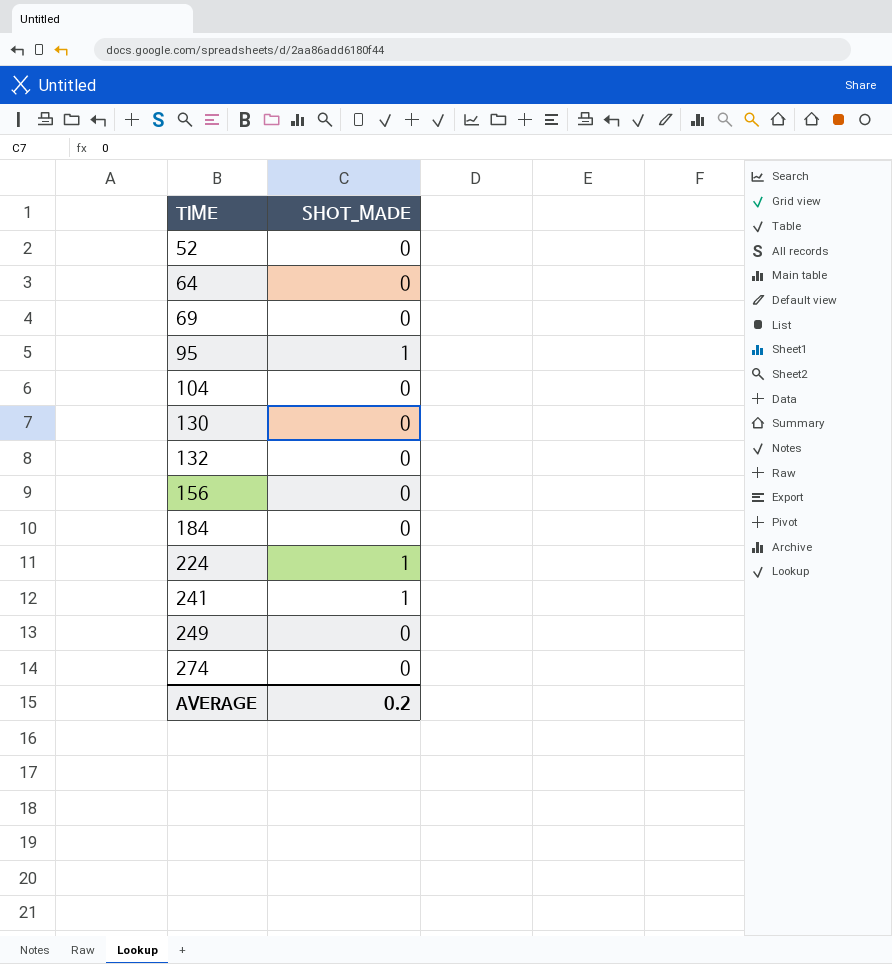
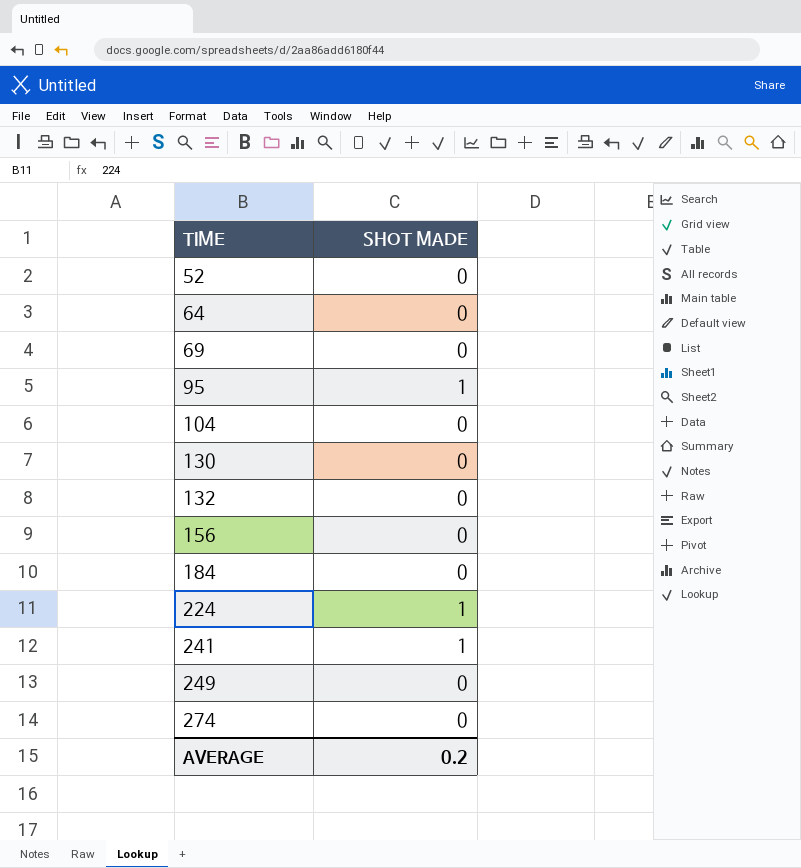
column name: SHOT_MADE -> SHOT MADE

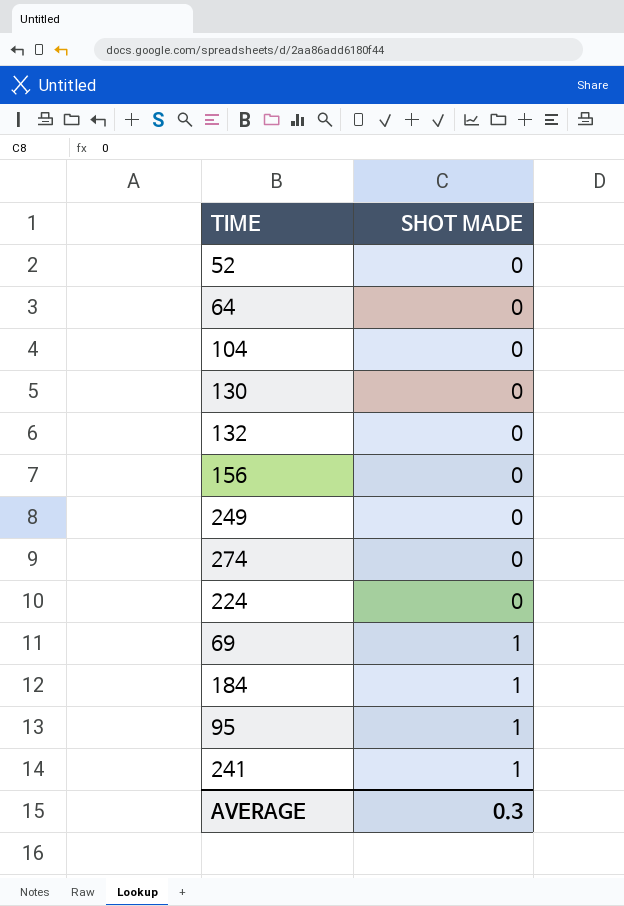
row order: TIME ascending -> SHOT MADE ascending
224 | SHOT MADE: 1 -> 0
69 | SHOT MADE: 0 -> 1
184 | SHOT MADE: 0 -> 1
AVERAGE | SHOT MADE: 0.2 -> 0.3

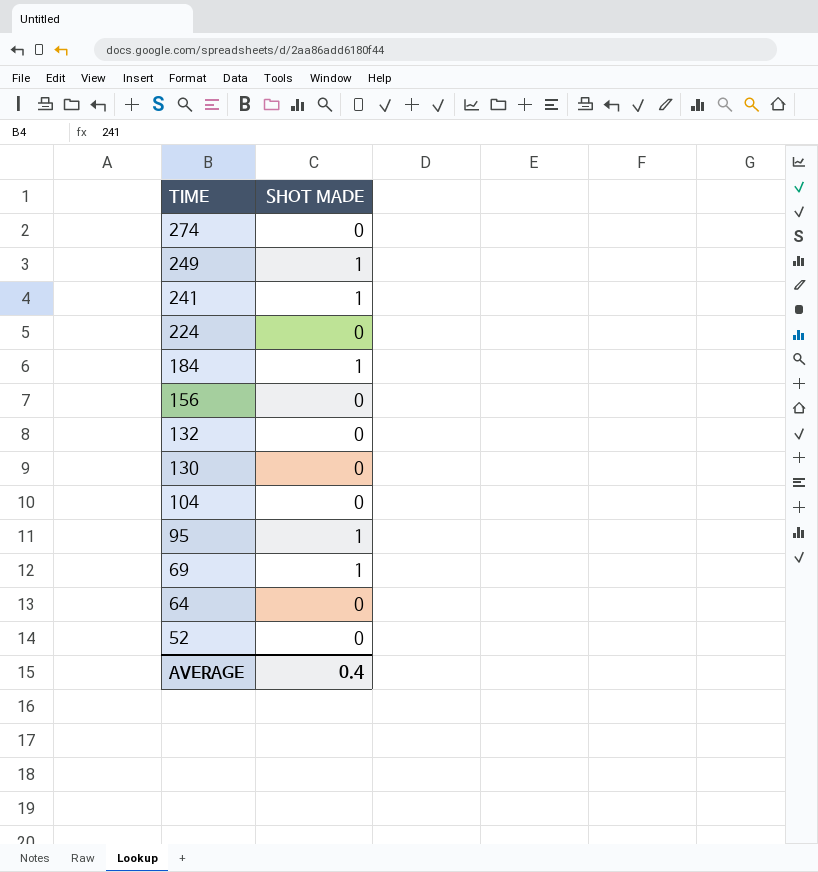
row order: SHOT MADE ascending -> TIME descending
249 | SHOT MADE: 0 -> 1
AVERAGE | SHOT MADE: 0.3 -> 0.4

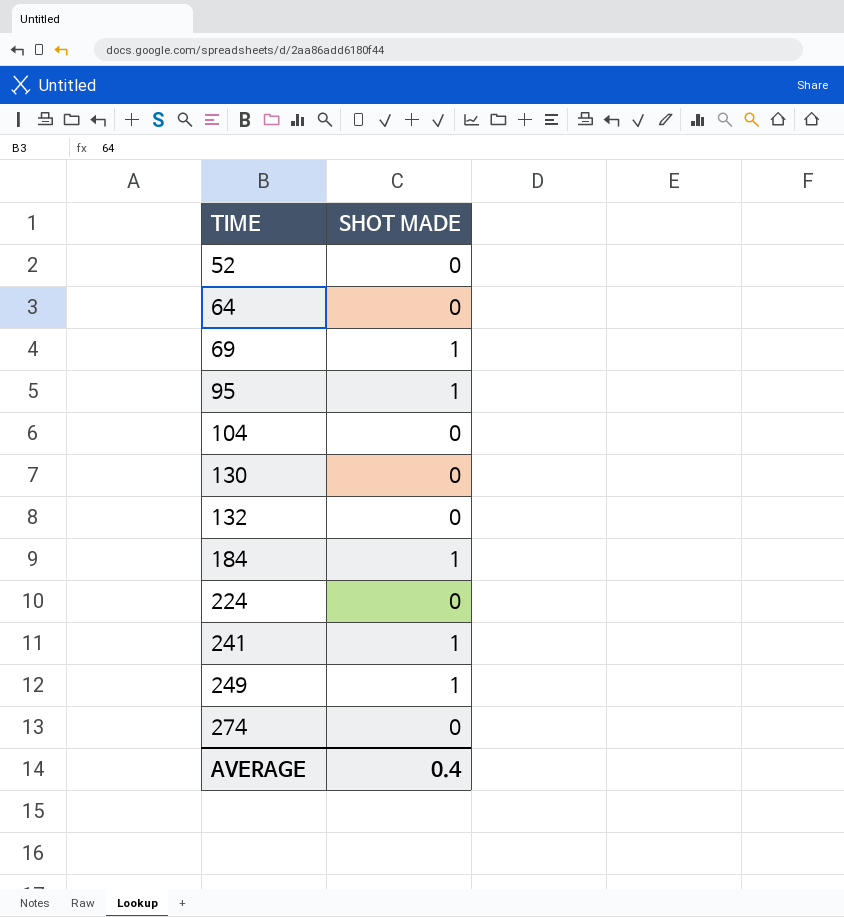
row order: TIME descending -> TIME ascending
row 156: 0 -> none

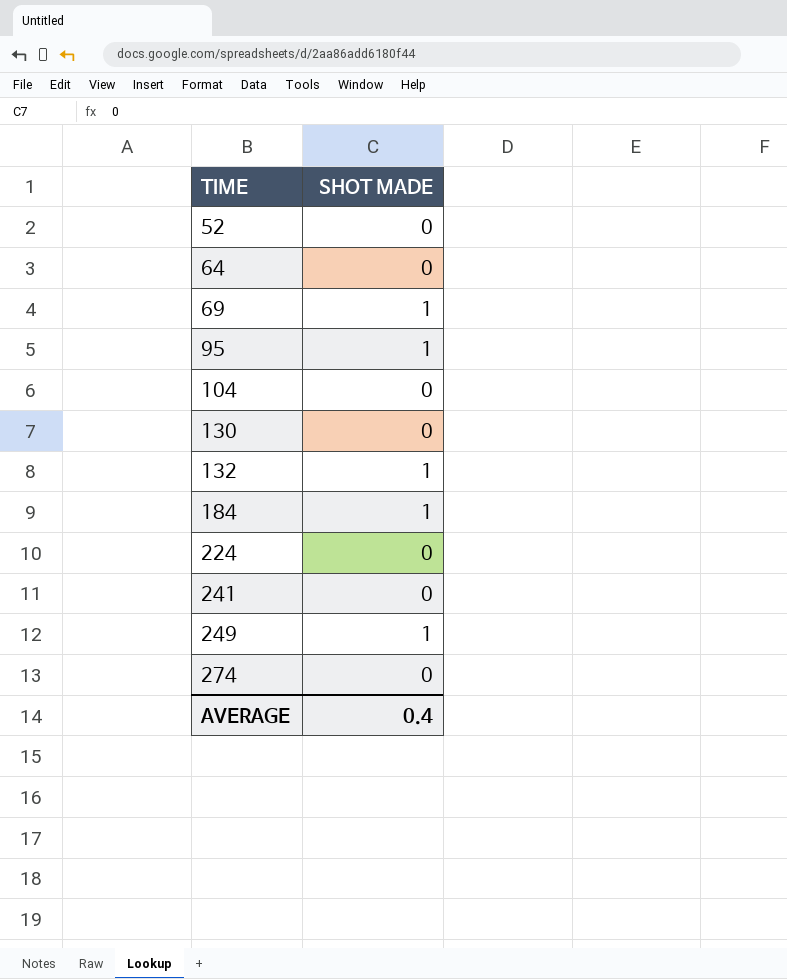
132 | SHOT MADE: 0 -> 1
241 | SHOT MADE: 1 -> 0

